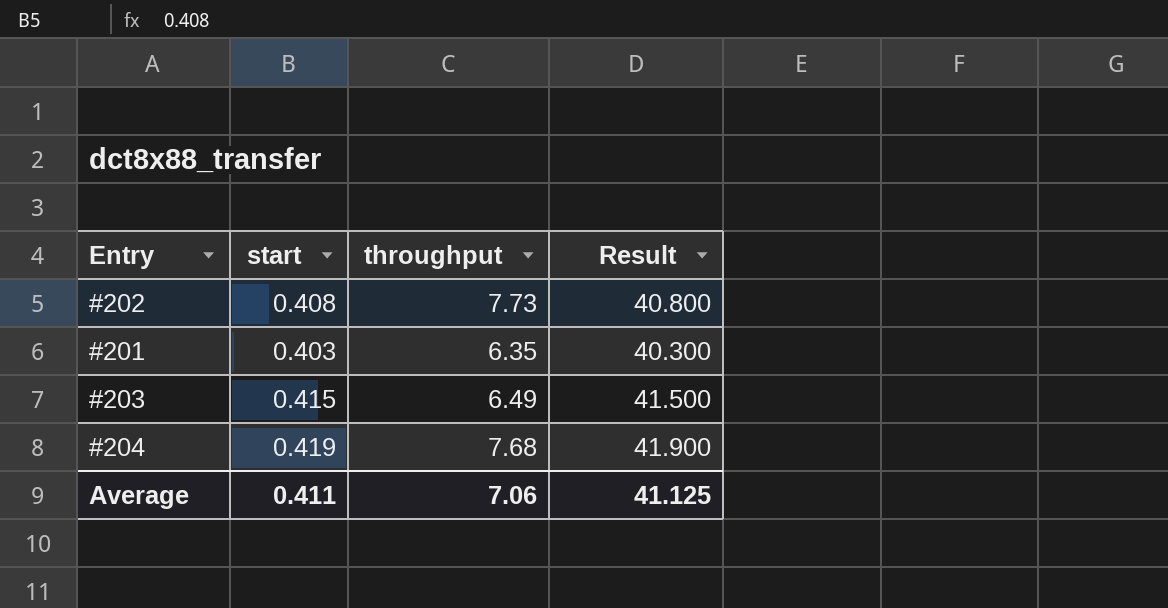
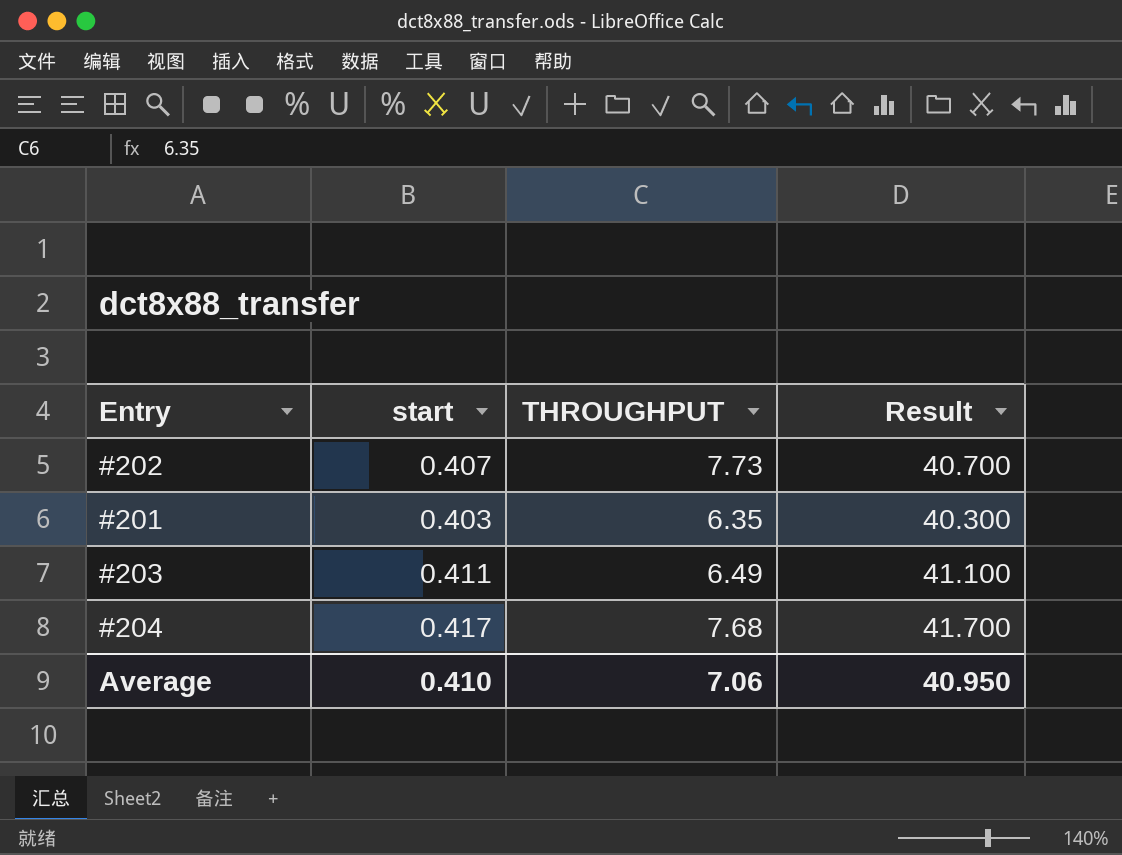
column name: throughput -> THROUGHPUT
#202 | start: 0.408 -> 0.407
#202 | Result: 40.800 -> 40.700
#203 | start: 0.415 -> 0.411
#203 | Result: 41.500 -> 41.100
#204 | start: 0.419 -> 0.417
#204 | Result: 41.900 -> 41.700
Average | start: 0.411 -> 0.410
Average | Result: 41.125 -> 40.950

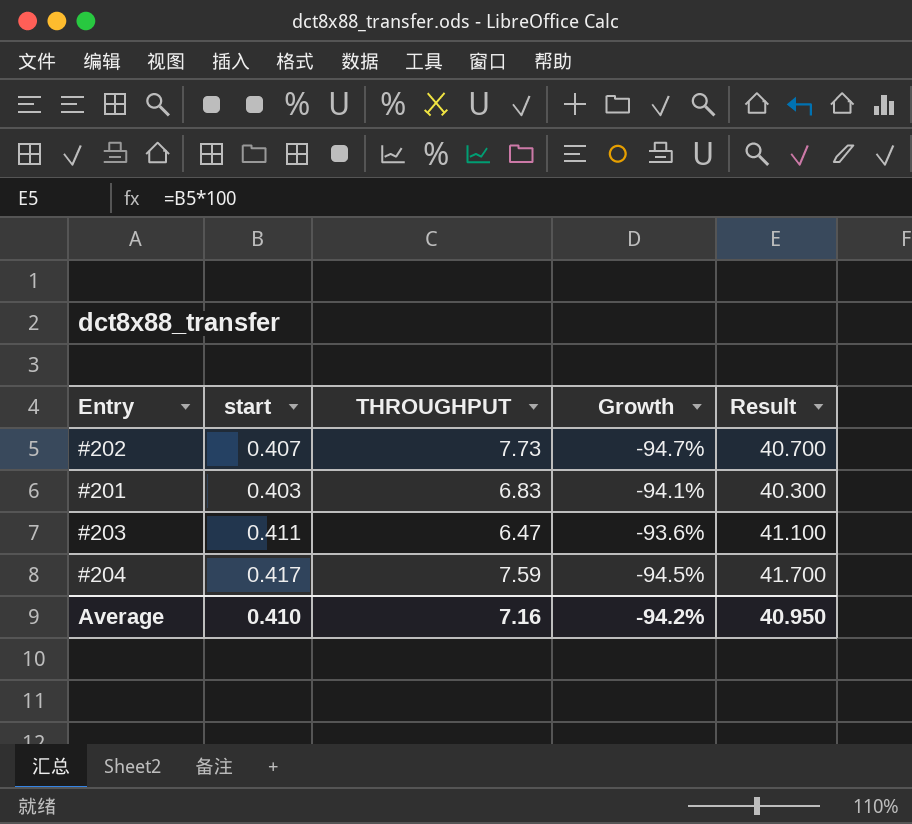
column Growth | formula: none -> ([start] - [THROUGHPUT]) / [THROUGHPUT]
#201 | THROUGHPUT: 6.35 -> 6.83
#203 | THROUGHPUT: 6.49 -> 6.47
#204 | THROUGHPUT: 7.68 -> 7.59
Average | THROUGHPUT: 7.06 -> 7.16

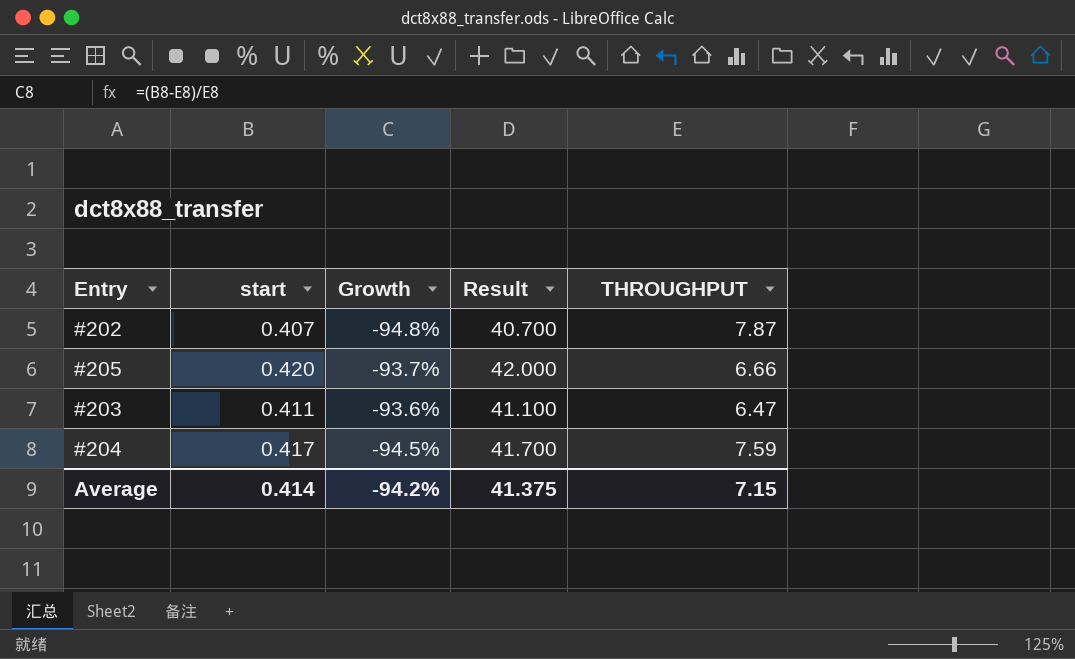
column THROUGHPUT | position: 3 -> 5
row #201: 0.403 | 6.83 | -94.1% | 40.300 -> none
#202 | Growth: -94.7% -> -94.8%
#202 | THROUGHPUT: 7.73 -> 7.87
row #205: none -> 0.420 | -93.7% | 42.000 | 6.66
Average | start: 0.410 -> 0.414
Average | Result: 40.950 -> 41.375
Average | THROUGHPUT: 7.16 -> 7.15

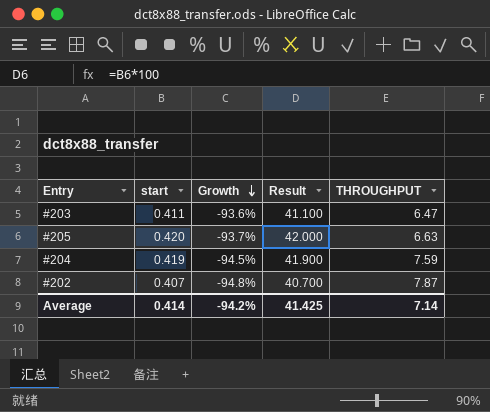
row order: none -> Growth descending
#205 | THROUGHPUT: 6.66 -> 6.63
#204 | start: 0.417 -> 0.419
#204 | Result: 41.700 -> 41.900
Average | Result: 41.375 -> 41.425
Average | THROUGHPUT: 7.15 -> 7.14

